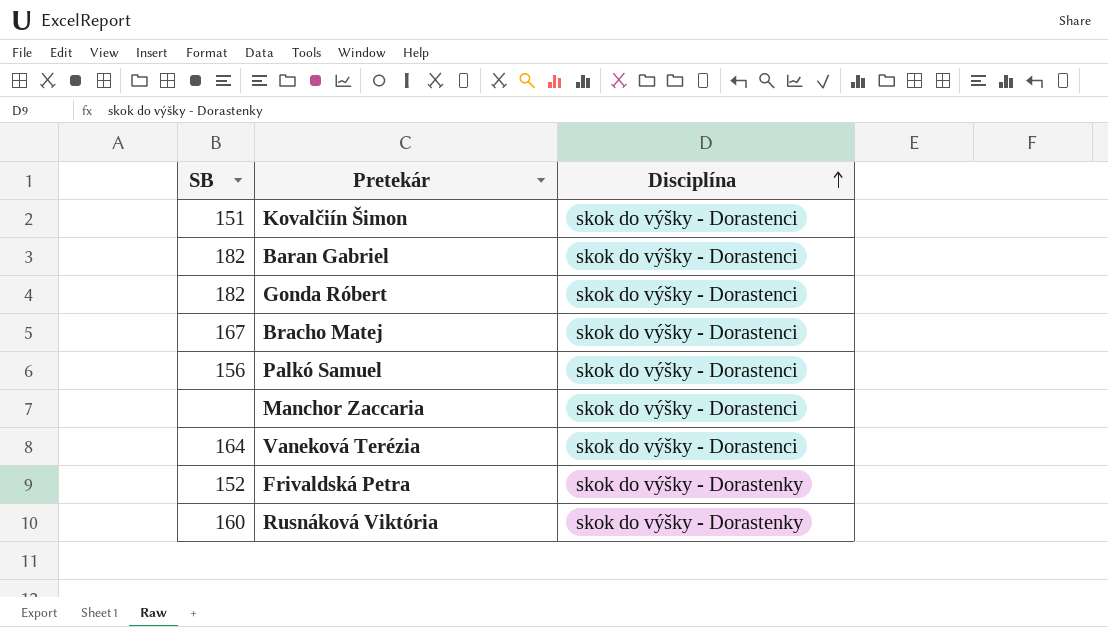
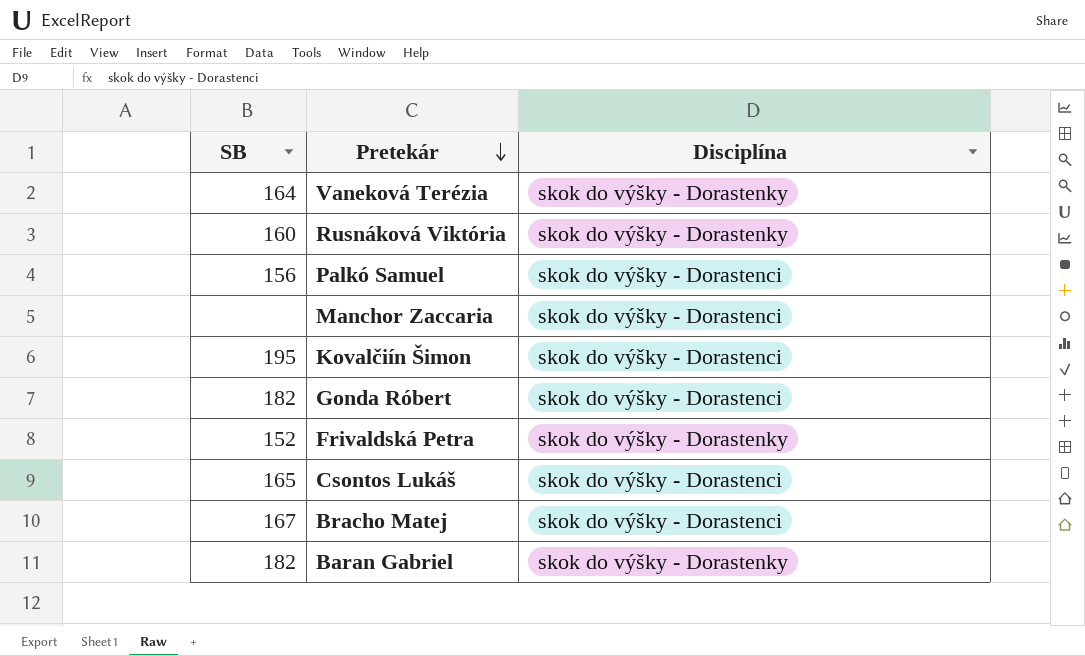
row order: Disciplína ascending -> Pretekár descending
Vaneková Terézia | Disciplína: skok do výšky - Dorastenci -> skok do výšky - Dorastenky
Kovalčiín Šimon | SB: 151 -> 195
row Csontos Lukáš: none -> 165 | skok do výšky - Dorastenci
Baran Gabriel | Disciplína: skok do výšky - Dorastenci -> skok do výšky - Dorastenky

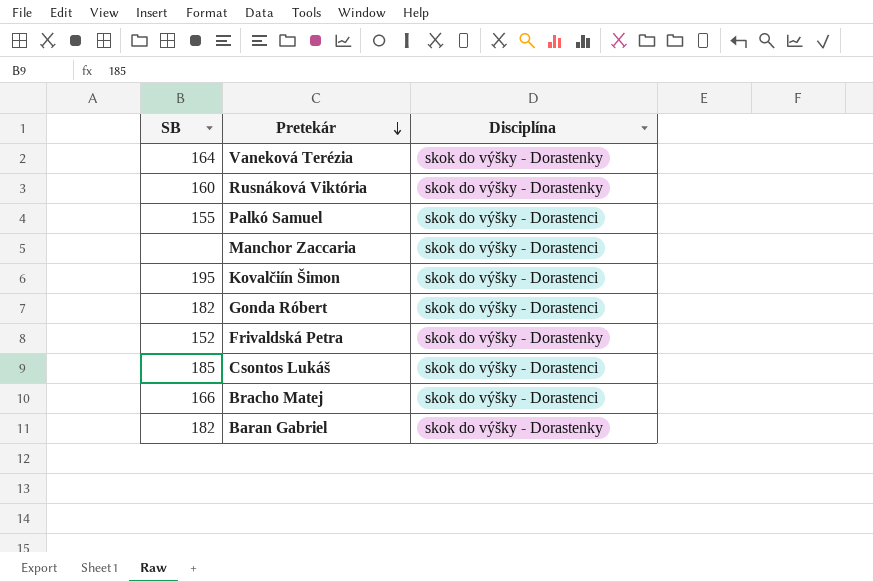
Palkó Samuel | SB: 156 -> 155
Csontos Lukáš | SB: 165 -> 185
Bracho Matej | SB: 167 -> 166

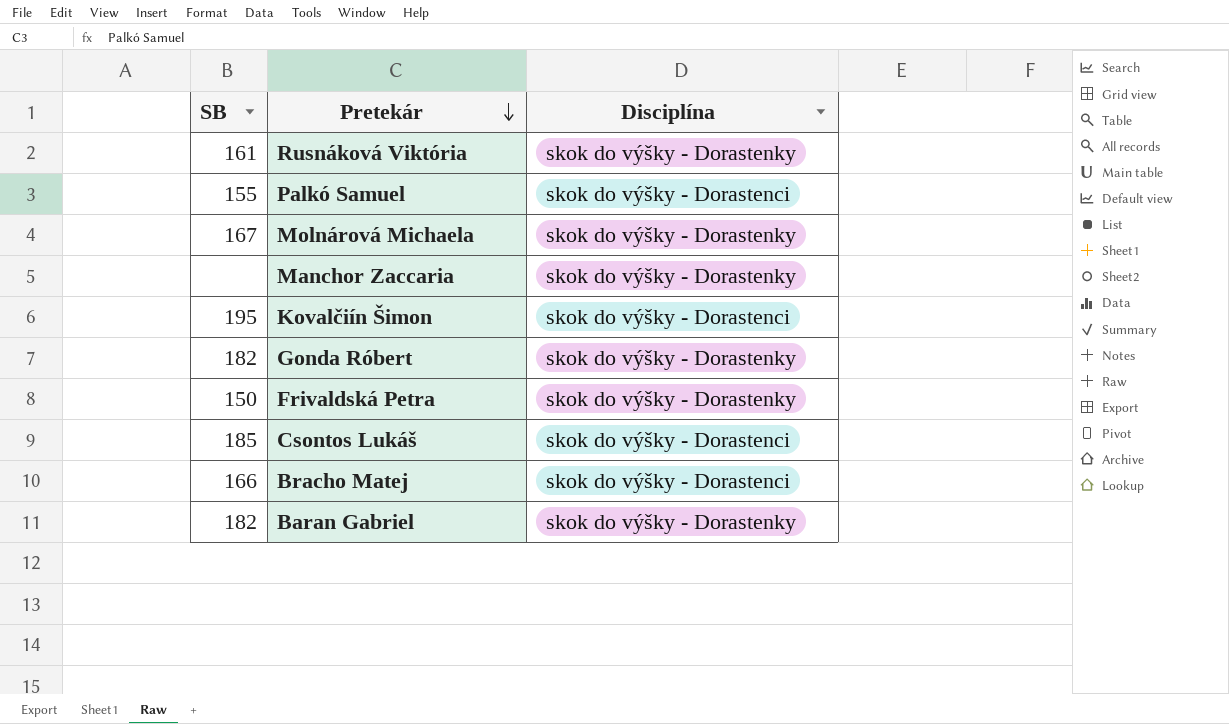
row Vaneková Terézia: 164 | skok do výšky - Dorastenky -> none
Rusnáková Viktória | SB: 160 -> 161
row Molnárová Michaela: none -> 167 | skok do výšky - Dorastenky
Manchor Zaccaria | Disciplína: skok do výšky - Dorastenci -> skok do výšky - Dorastenky
Gonda Róbert | Disciplína: skok do výšky - Dorastenci -> skok do výšky - Dorastenky
Frivaldská Petra | SB: 152 -> 150

